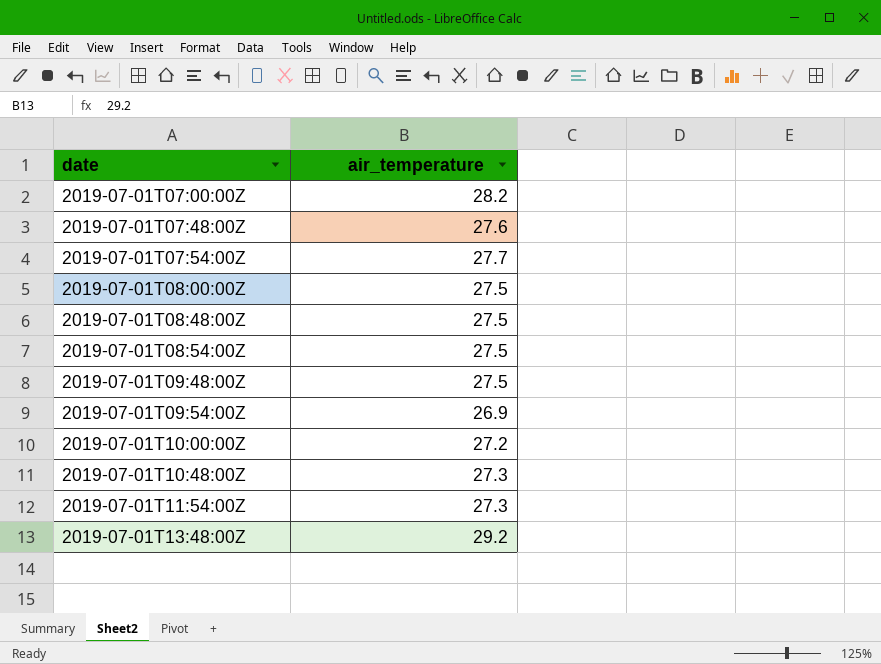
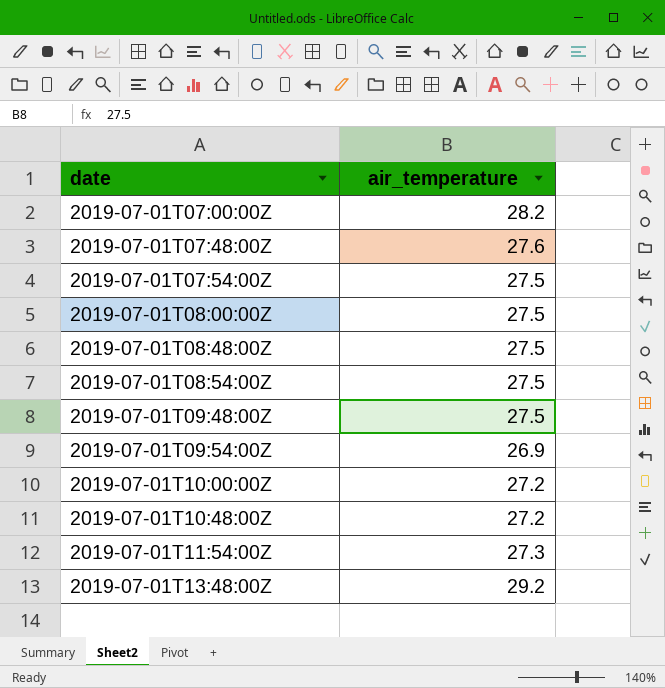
2019-07-01T07:54:00Z | air_temperature: 27.7 -> 27.5
2019-07-01T10:48:00Z | air_temperature: 27.3 -> 27.2

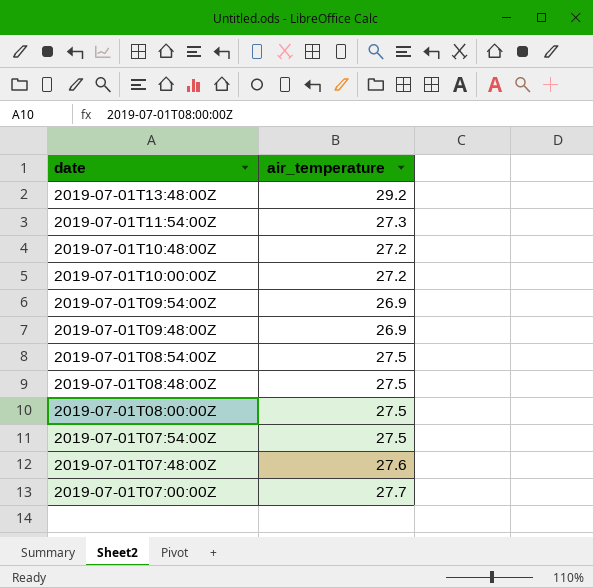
row order: date ascending -> date descending
2019-07-01T09:48:00Z | air_temperature: 27.5 -> 26.9
2019-07-01T07:00:00Z | air_temperature: 28.2 -> 27.7

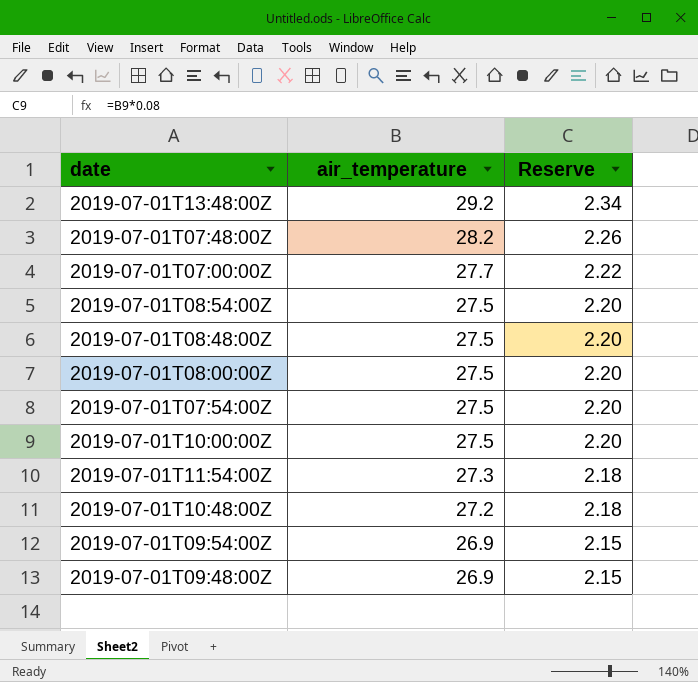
row order: date descending -> air_temperature descending
column Reserve | formula: none -> [air_temperature] * 0.08
2019-07-01T07:48:00Z | air_temperature: 27.6 -> 28.2
2019-07-01T10:00:00Z | air_temperature: 27.2 -> 27.5

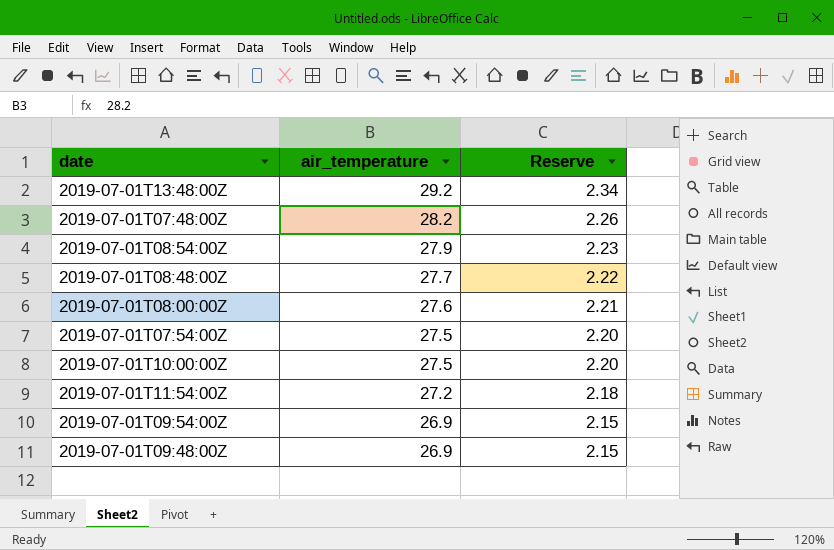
row 2019-07-01T07:00:00Z: 27.7 | 2.22 -> none
row 2019-07-01T10:48:00Z: 27.2 | 2.18 -> none
2019-07-01T08:54:00Z | air_temperature: 27.5 -> 27.9
2019-07-01T08:54:00Z | Reserve: 2.20 -> 2.23
2019-07-01T08:48:00Z | air_temperature: 27.5 -> 27.7
2019-07-01T08:48:00Z | Reserve: 2.20 -> 2.22
2019-07-01T08:00:00Z | air_temperature: 27.5 -> 27.6
2019-07-01T08:00:00Z | Reserve: 2.20 -> 2.21
2019-07-01T11:54:00Z | air_temperature: 27.3 -> 27.2

